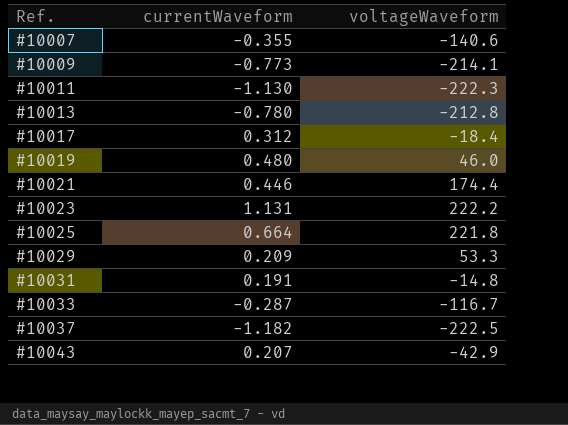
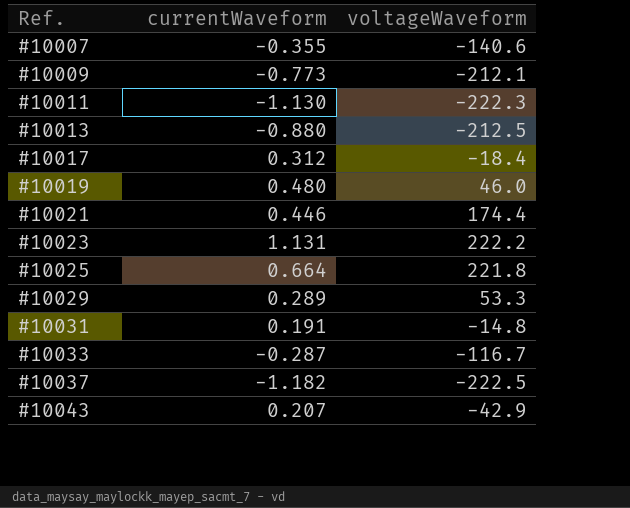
#10009 | voltageWaveform: -214.1 -> -212.1
#10013 | currentWaveform: -0.780 -> -0.880
#10013 | voltageWaveform: -212.8 -> -212.5
#10029 | currentWaveform: 0.209 -> 0.289

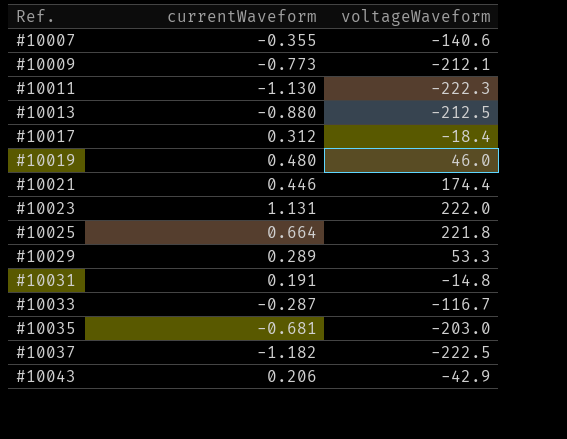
#10023 | voltageWaveform: 222.2 -> 222.0
row #10035: none -> -0.681 | -203.0
#10043 | currentWaveform: 0.207 -> 0.206

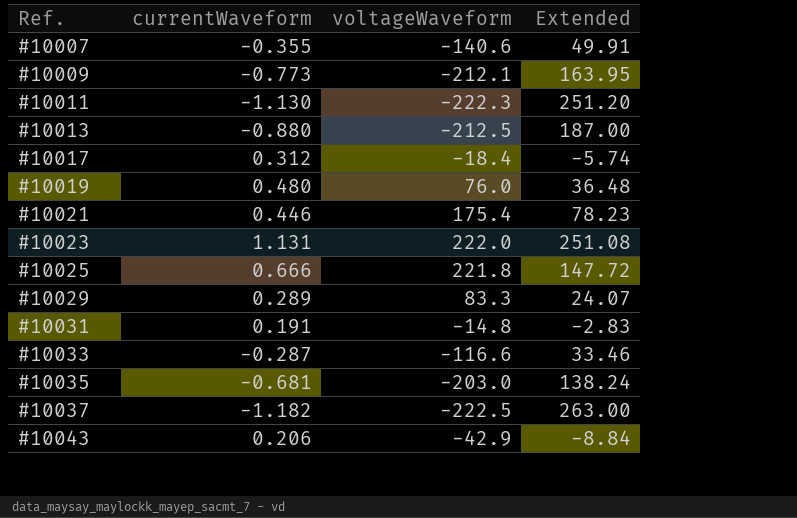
column Extended | formula: none -> [currentWaveform] * [voltageWaveform]
#10019 | voltageWaveform: 46.0 -> 76.0
#10021 | voltageWaveform: 174.4 -> 175.4
#10025 | currentWaveform: 0.664 -> 0.666
#10029 | voltageWaveform: 53.3 -> 83.3
#10033 | voltageWaveform: -116.7 -> -116.6

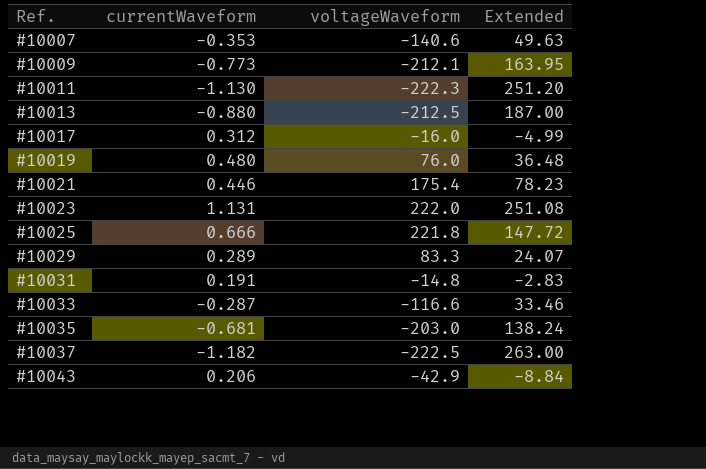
#10007 | currentWaveform: -0.355 -> -0.353
#10007 | Extended: 49.91 -> 49.63
#10017 | voltageWaveform: -18.4 -> -16.0
#10017 | Extended: -5.74 -> -4.99

